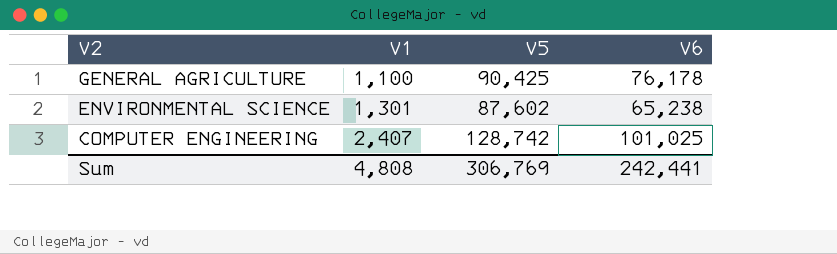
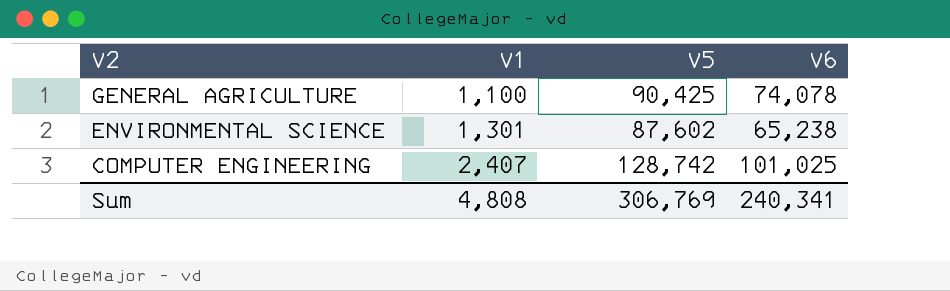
GENERAL AGRICULTURE | V6: 76,178 -> 74,078
Sum | V6: 242,441 -> 240,341

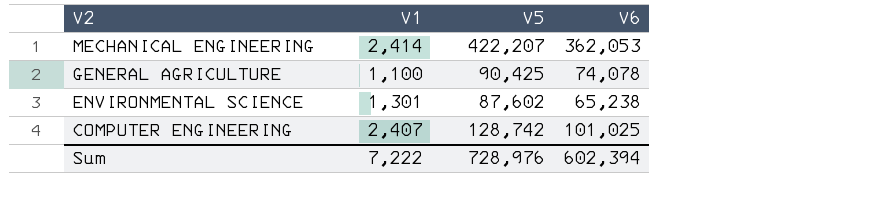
row MECHANICAL ENGINEERING: none -> 2,414 | 422,207 | 362,053
Sum | V1: 4,808 -> 7,222
Sum | V5: 306,769 -> 728,976
Sum | V6: 240,341 -> 602,394

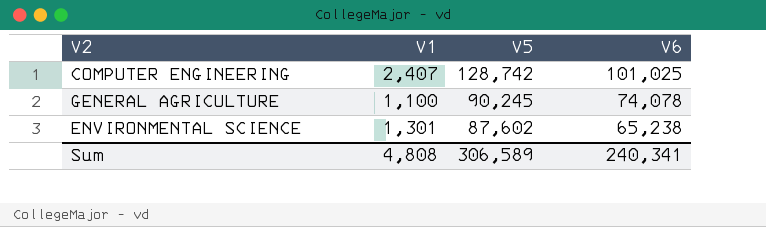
row order: V2 descending -> V5 descending
row MECHANICAL ENGINEERING: 2,414 | 422,207 | 362,053 -> none
GENERAL AGRICULTURE | V5: 90,425 -> 90,245
Sum | V1: 7,222 -> 4,808
Sum | V5: 728,976 -> 306,589
Sum | V6: 602,394 -> 240,341

